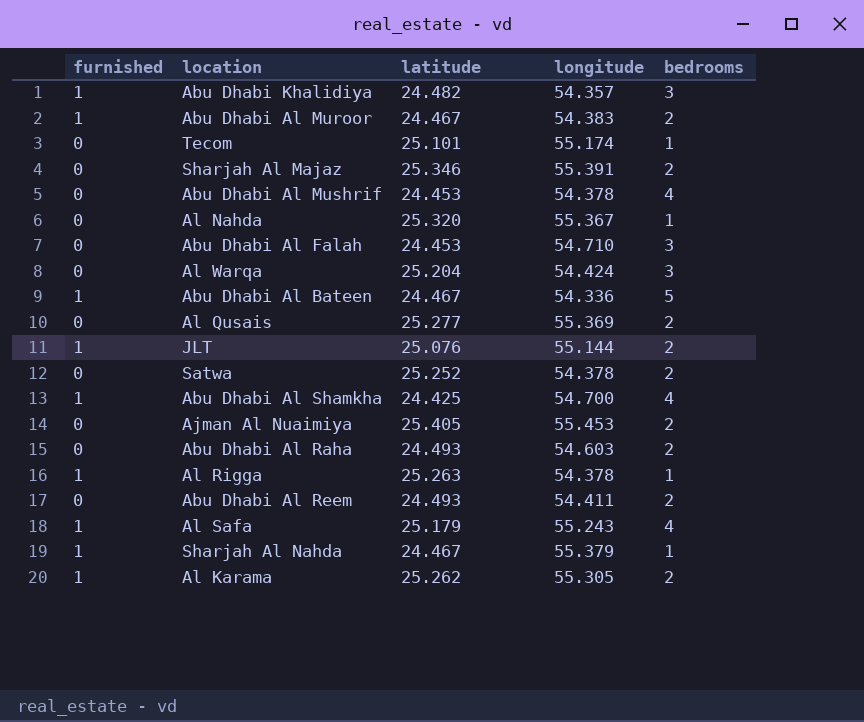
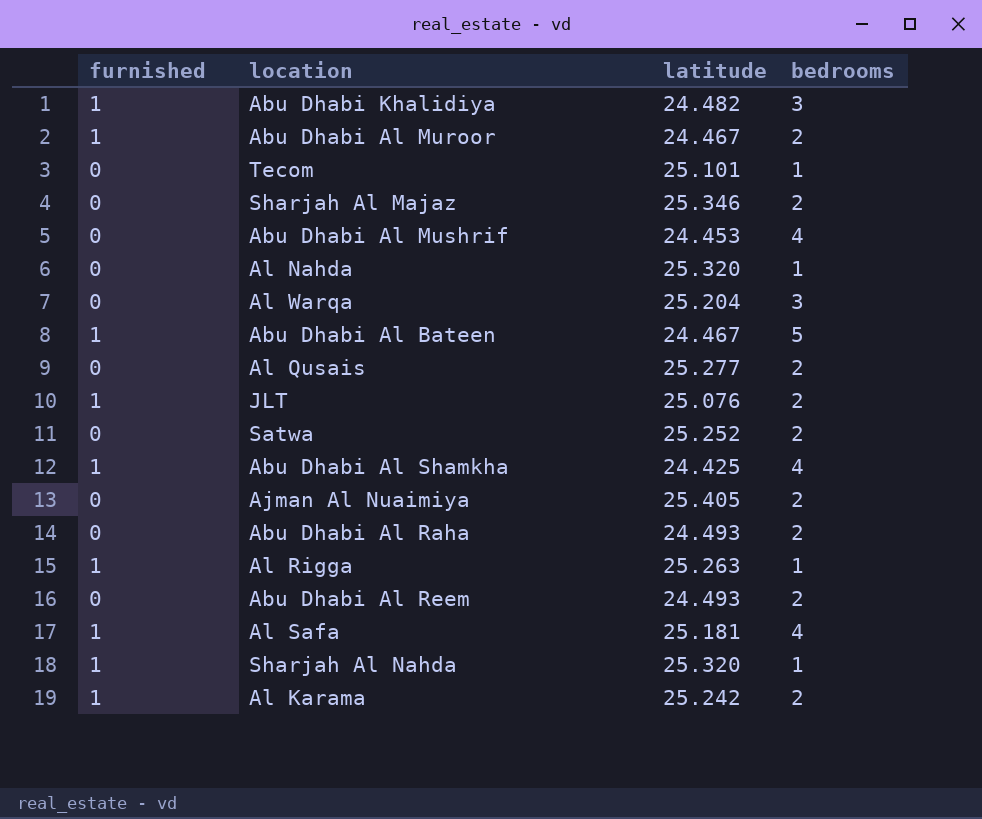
column longitude | position: 4 -> none
row Abu Dhabi Al Falah: 0 | 24.453 | 54.710 | 3 -> none
Al Safa | latitude: 25.179 -> 25.181
Sharjah Al Nahda | latitude: 24.467 -> 25.320
Al Karama | latitude: 25.262 -> 25.242

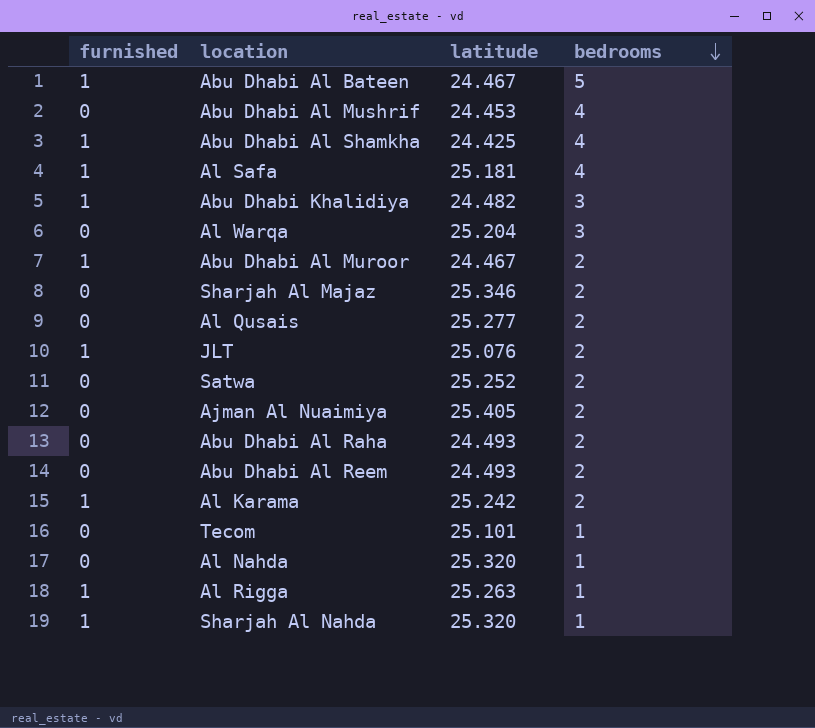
row order: none -> bedrooms descending

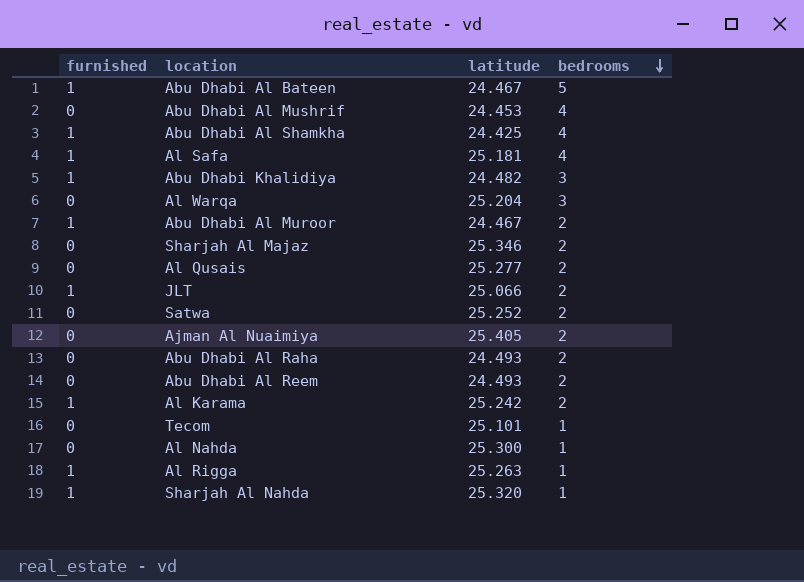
JLT | latitude: 25.076 -> 25.066
Al Nahda | latitude: 25.320 -> 25.300

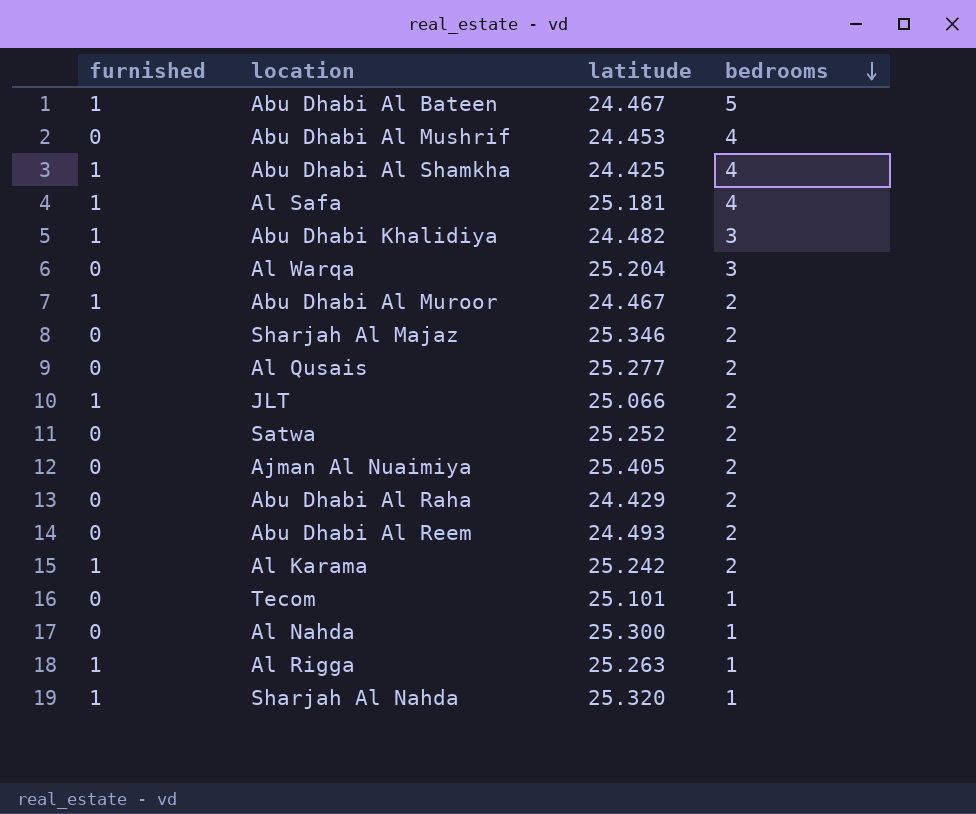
Abu Dhabi Al Raha | latitude: 24.493 -> 24.429

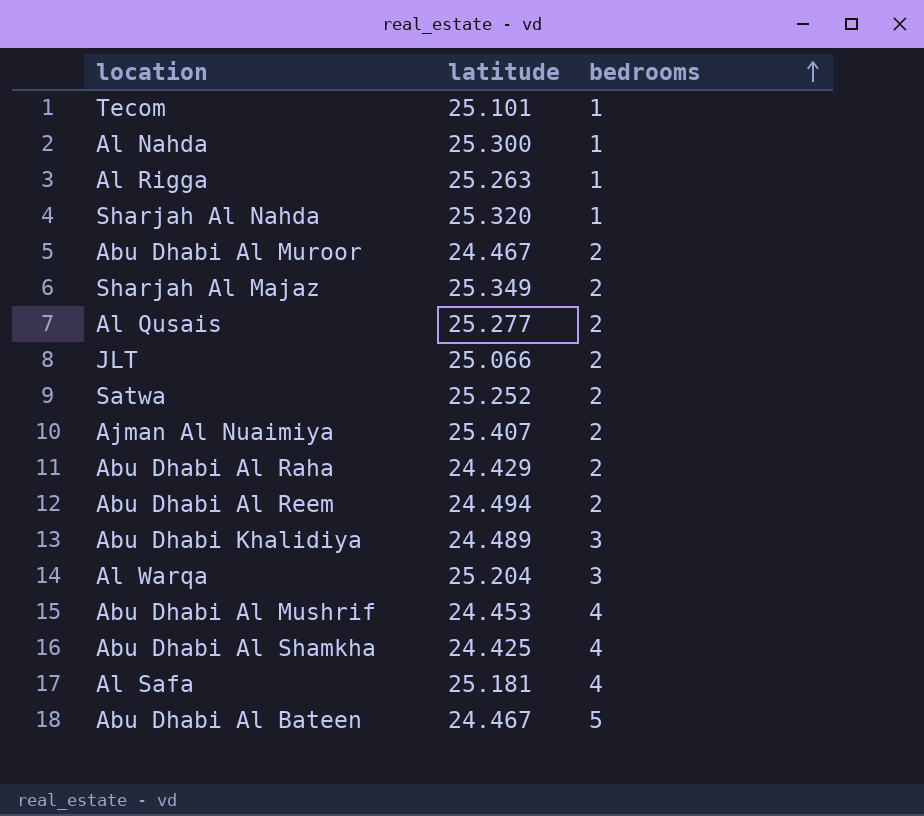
row order: bedrooms descending -> bedrooms ascending
column furnished | position: 1 -> none
row Al Karama: 1 | 25.242 | 2 -> none
Sharjah Al Majaz | latitude: 25.346 -> 25.349
Ajman Al Nuaimiya | latitude: 25.405 -> 25.407
Abu Dhabi Al Reem | latitude: 24.493 -> 24.494
Abu Dhabi Khalidiya | latitude: 24.482 -> 24.489

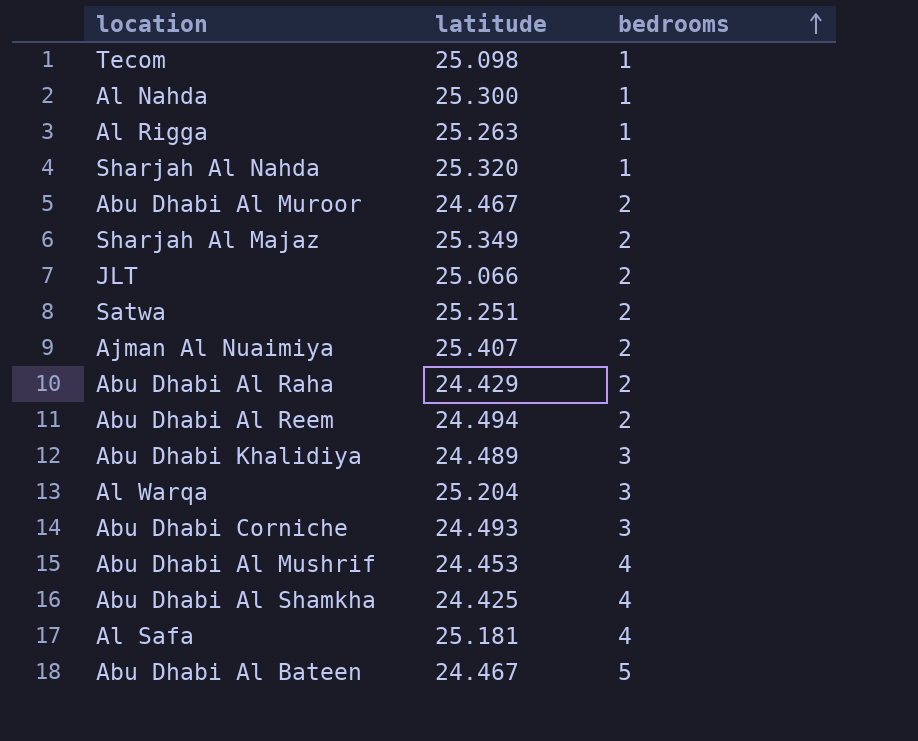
row Al Qusais: 25.277 | 2 -> none
Tecom | latitude: 25.101 -> 25.098
Satwa | latitude: 25.252 -> 25.251
row Abu Dhabi Corniche: none -> 24.493 | 3

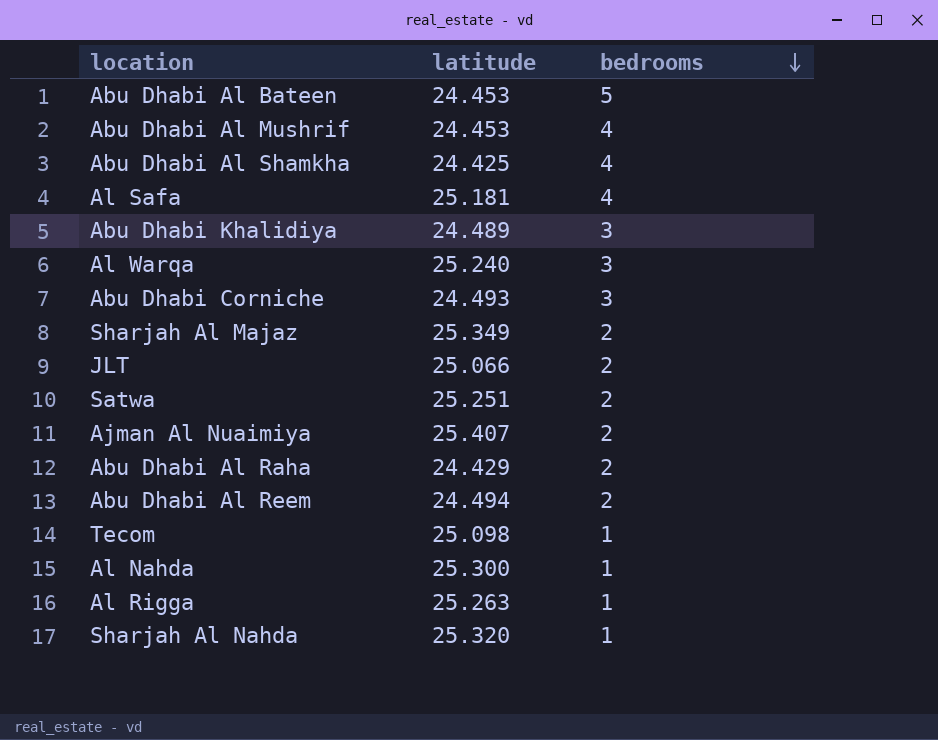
row order: bedrooms ascending -> bedrooms descending
row Abu Dhabi Al Muroor: 24.467 | 2 -> none
Abu Dhabi Al Bateen | latitude: 24.467 -> 24.453
Al Warqa | latitude: 25.204 -> 25.240

